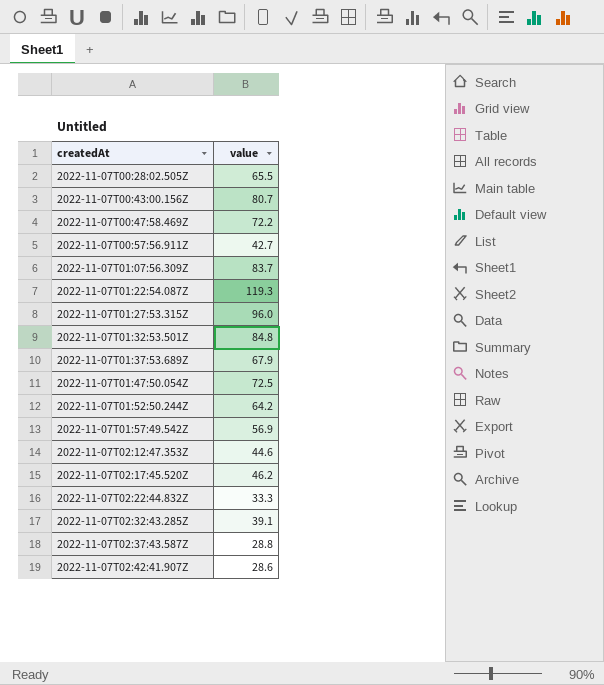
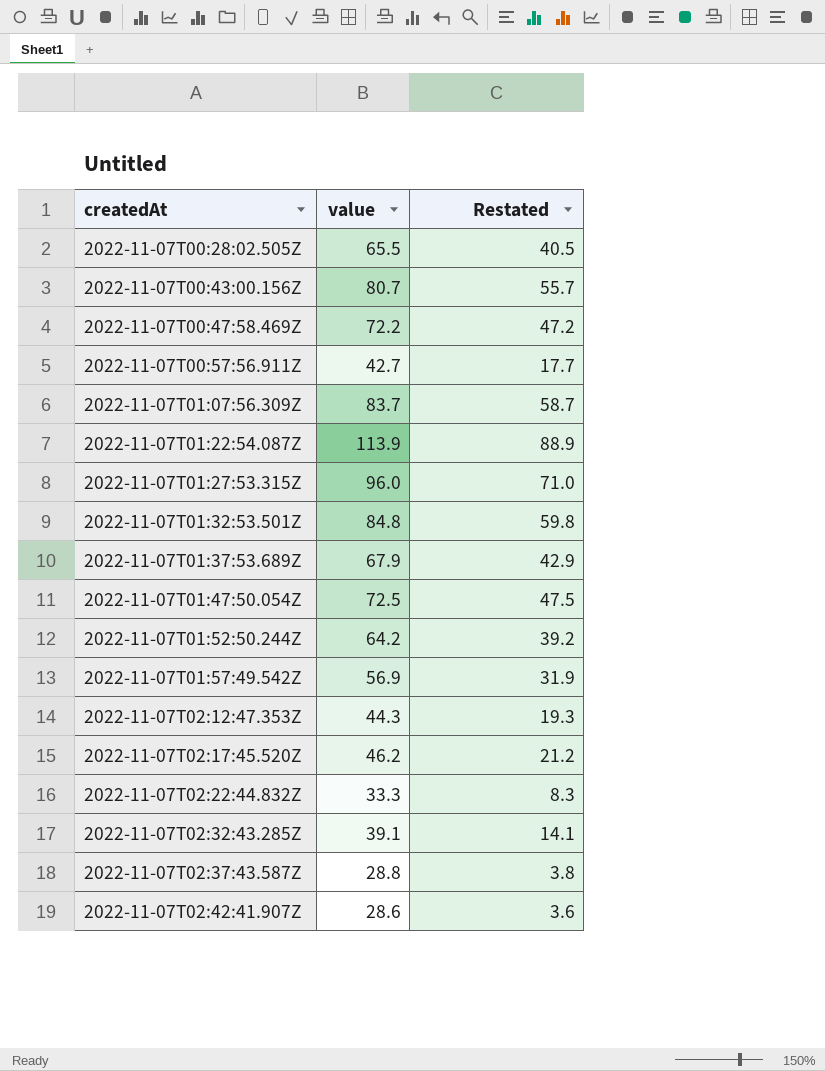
column Restated | formula: none -> [value] - 25
2022-11-07T01:22:54.087Z | value: 119.3 -> 113.9
2022-11-07T02:12:47.353Z | value: 44.6 -> 44.3

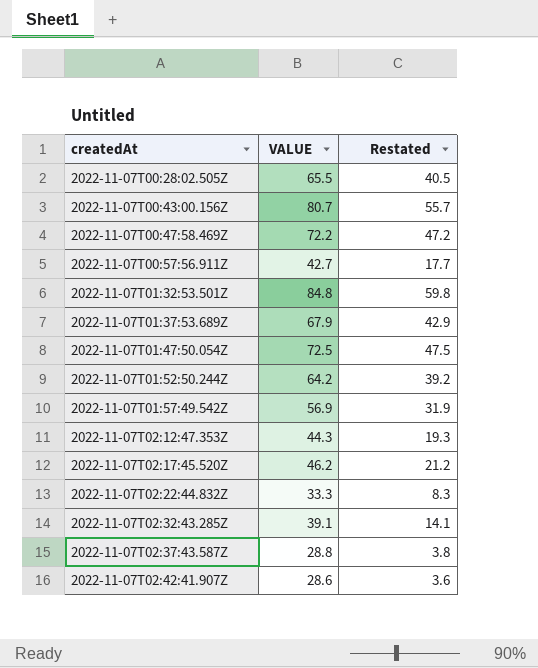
column name: value -> VALUE
row 2022-11-07T01:07:56.309Z: 83.7 | 58.7 -> none
row 2022-11-07T01:22:54.087Z: 113.9 | 88.9 -> none
row 2022-11-07T01:27:53.315Z: 96.0 | 71.0 -> none

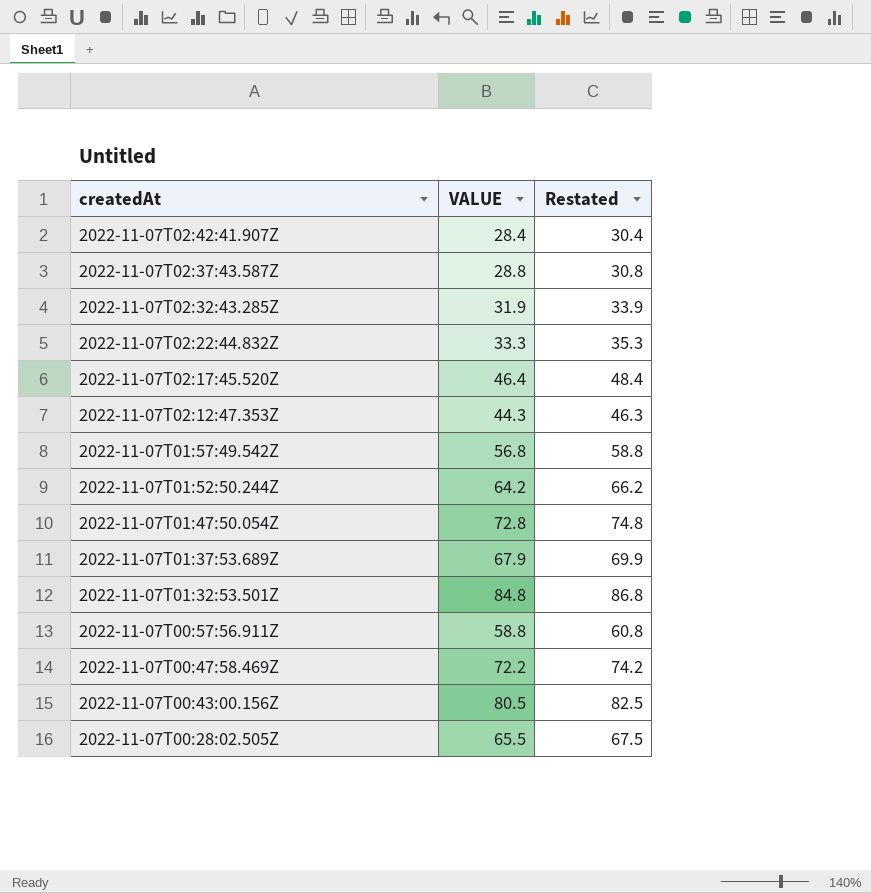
row order: createdAt ascending -> createdAt descending
column Restated | formula: [VALUE] - 25 -> [VALUE] + 2
2022-11-07T02:42:41.907Z | VALUE: 28.6 -> 28.4
2022-11-07T02:32:43.285Z | VALUE: 39.1 -> 31.9
2022-11-07T02:17:45.520Z | VALUE: 46.2 -> 46.4
2022-11-07T01:57:49.542Z | VALUE: 56.9 -> 56.8
2022-11-07T01:47:50.054Z | VALUE: 72.5 -> 72.8
2022-11-07T00:57:56.911Z | VALUE: 42.7 -> 58.8
2022-11-07T00:43:00.156Z | VALUE: 80.7 -> 80.5

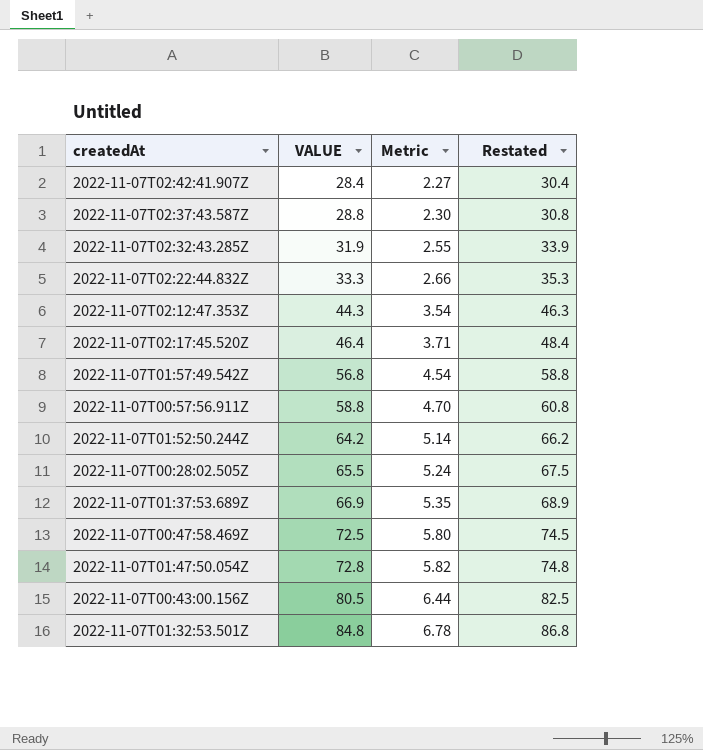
row order: createdAt descending -> VALUE ascending
column Metric | formula: none -> [VALUE] * 0.08
2022-11-07T01:37:53.689Z | VALUE: 67.9 -> 66.9
2022-11-07T01:37:53.689Z | Restated: 69.9 -> 68.9
2022-11-07T00:47:58.469Z | VALUE: 72.2 -> 72.5
2022-11-07T00:47:58.469Z | Restated: 74.2 -> 74.5

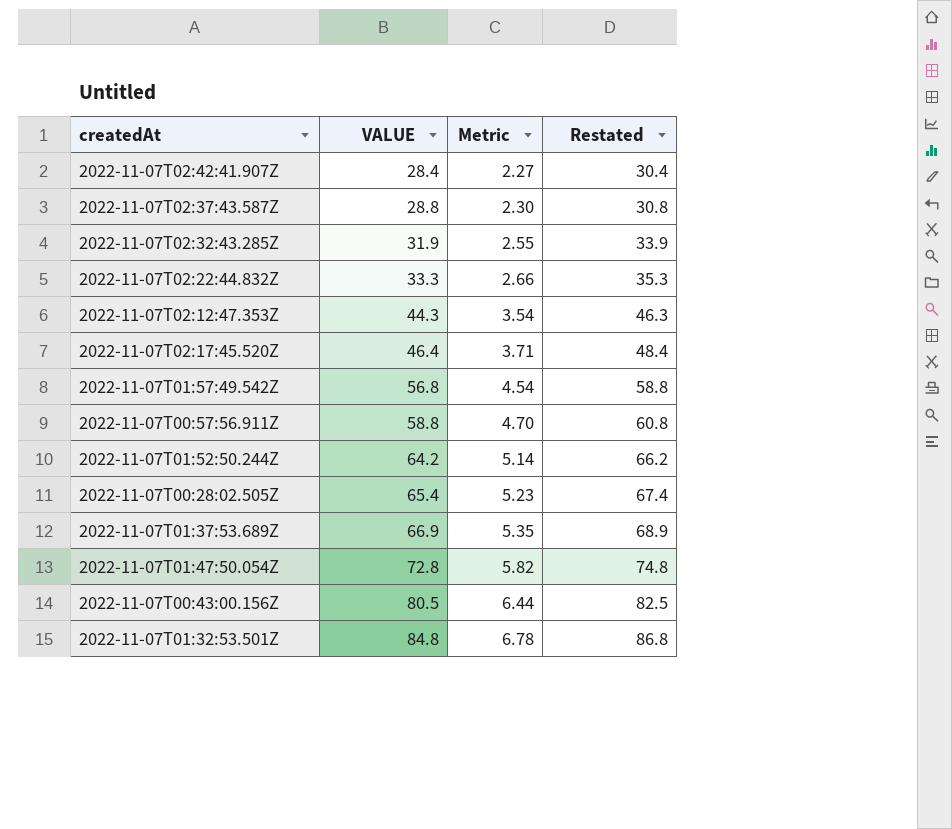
row 2022-11-07T00:47:58.469Z: 72.5 | 5.80 | 74.5 -> none
2022-11-07T00:28:02.505Z | VALUE: 65.5 -> 65.4
2022-11-07T00:28:02.505Z | Metric: 5.24 -> 5.23
2022-11-07T00:28:02.505Z | Restated: 67.5 -> 67.4

